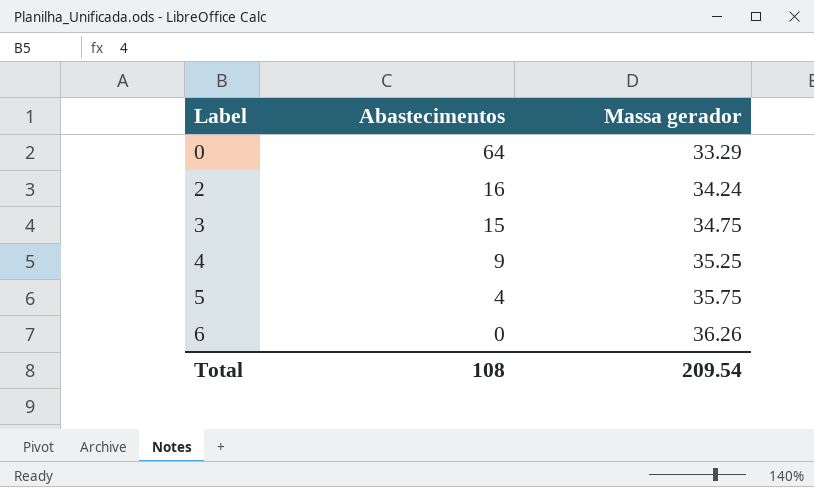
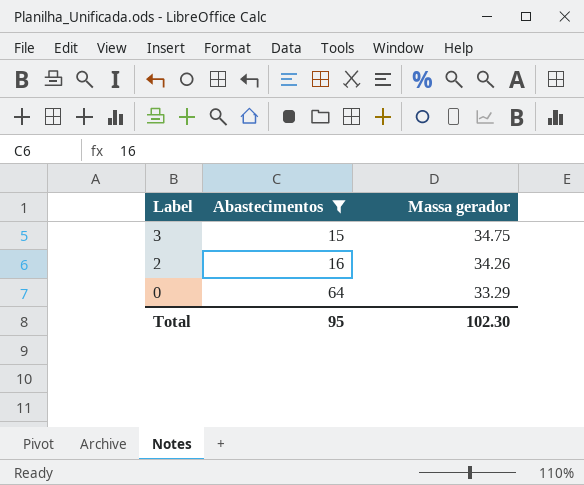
filter: none -> Abastecimentos >= 15
row order: Label ascending -> Label descending
2 | Massa gerador: 34.24 -> 34.26
Total | Abastecimentos: 108 -> 95
Total | Massa gerador: 209.54 -> 102.30

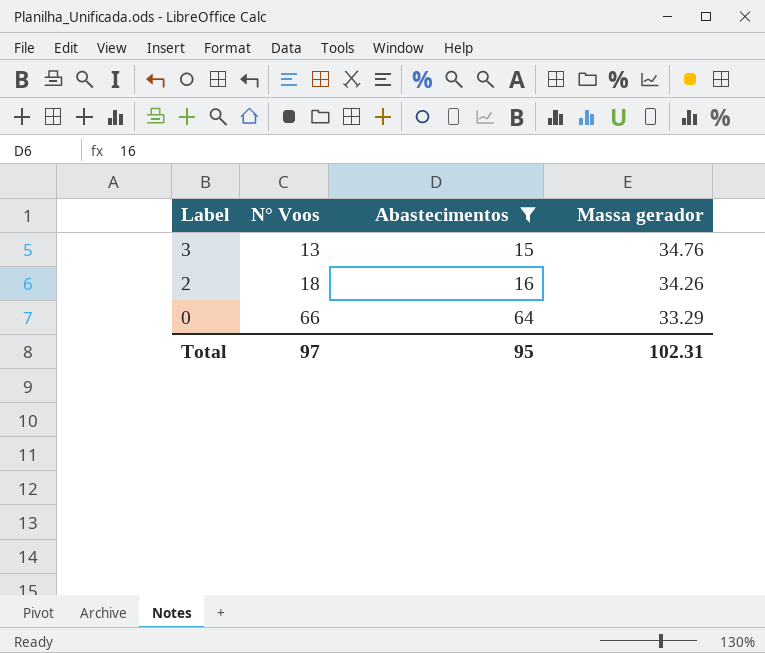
column N° Voos | position: none -> 2
3 | Massa gerador: 34.75 -> 34.76
Total | Massa gerador: 102.30 -> 102.31

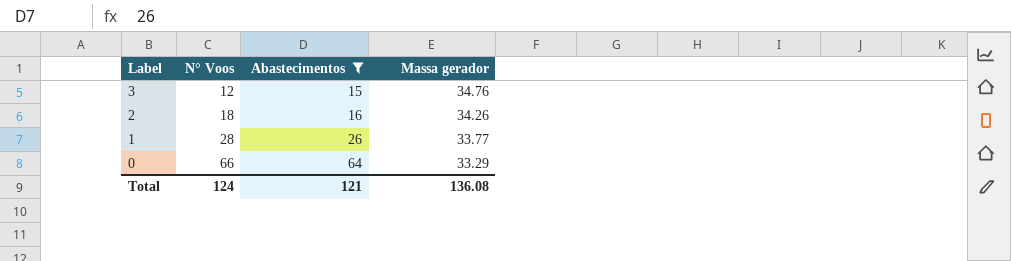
3 | N° Voos: 13 -> 12
row 1: none -> 28 | 26 | 33.77
Total | N° Voos: 97 -> 124
Total | Abastecimentos: 95 -> 121
Total | Massa gerador: 102.31 -> 136.08

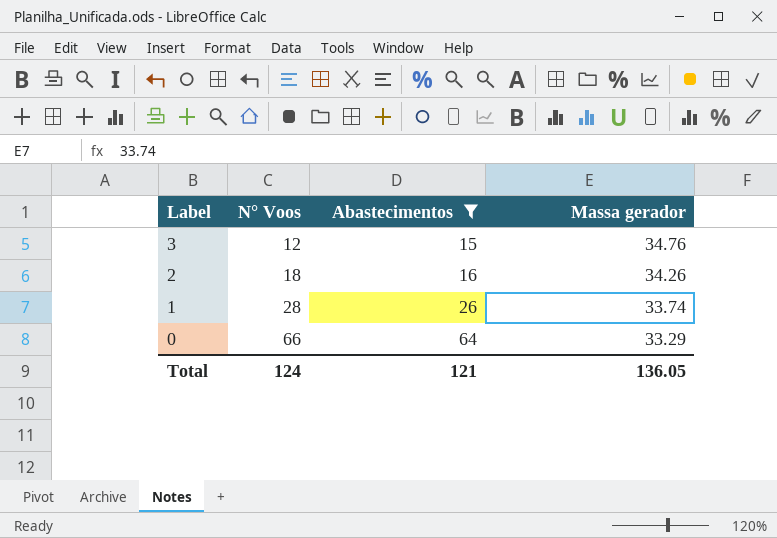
1 | Massa gerador: 33.77 -> 33.74
Total | Massa gerador: 136.08 -> 136.05

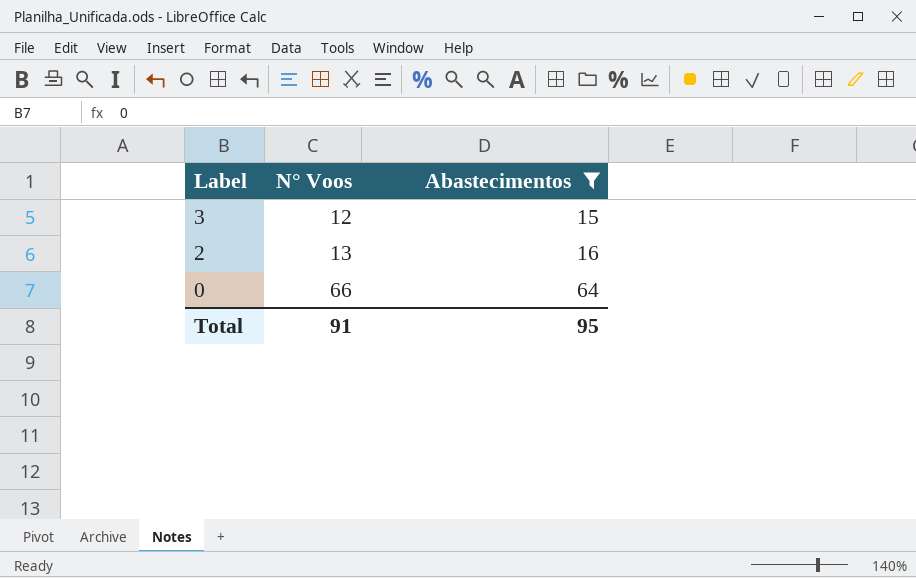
column Massa gerador | position: 4 -> none
row 1: 28 | 26 | 33.74 -> none
2 | N° Voos: 18 -> 13
Total | N° Voos: 124 -> 91
Total | Abastecimentos: 121 -> 95

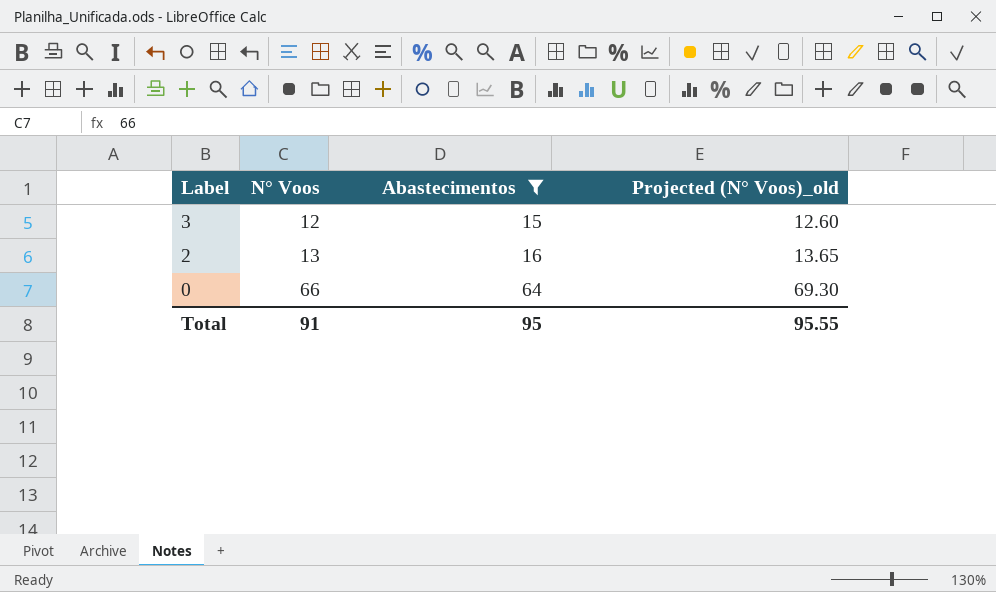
column Projected (N° Voos)_old | formula: none -> [N° Voos] * 1.05

